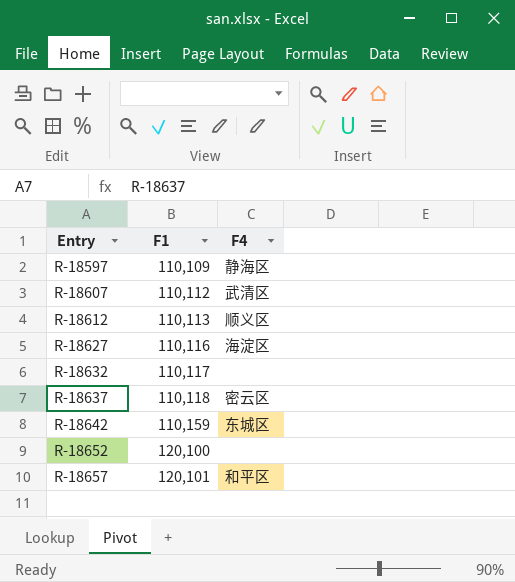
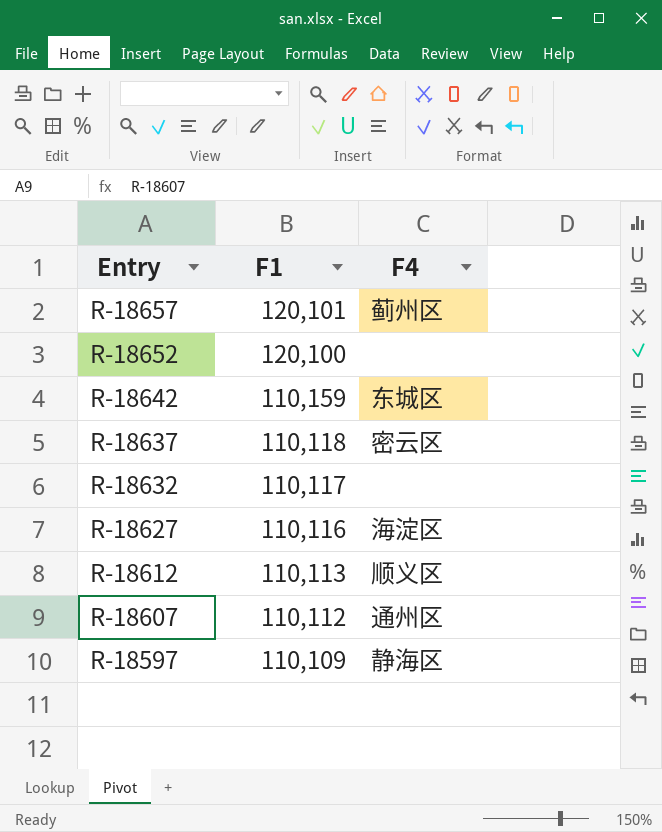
row order: Entry ascending -> Entry descending
R-18657 | F4: 和平区 -> 蓟州区
R-18607 | F4: 武清区 -> 通州区

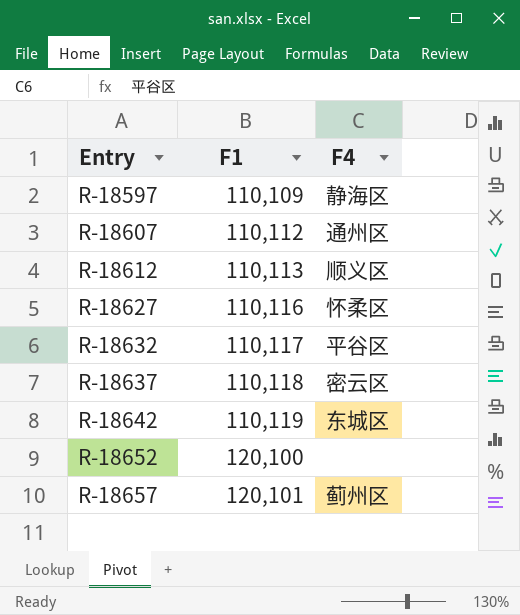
row order: Entry descending -> Entry ascending
R-18627 | F4: 海淀区 -> 怀柔区
R-18632 | F4: none -> 平谷区
R-18642 | F1: 110,159 -> 110,119

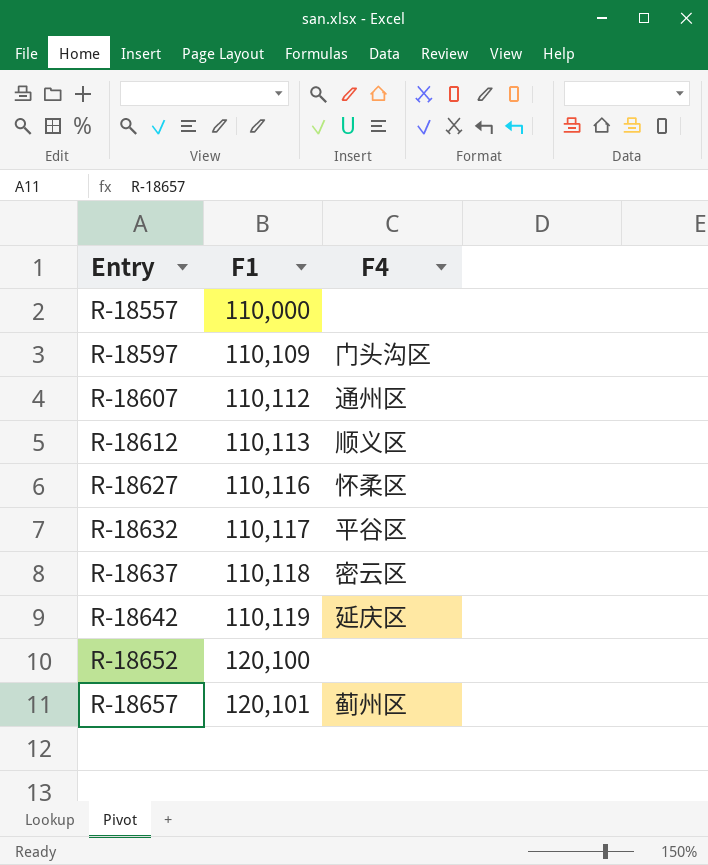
row R-18557: none -> 110,000 | none
R-18597 | F4: 静海区 -> 门头沟区
R-18642 | F4: 东城区 -> 延庆区

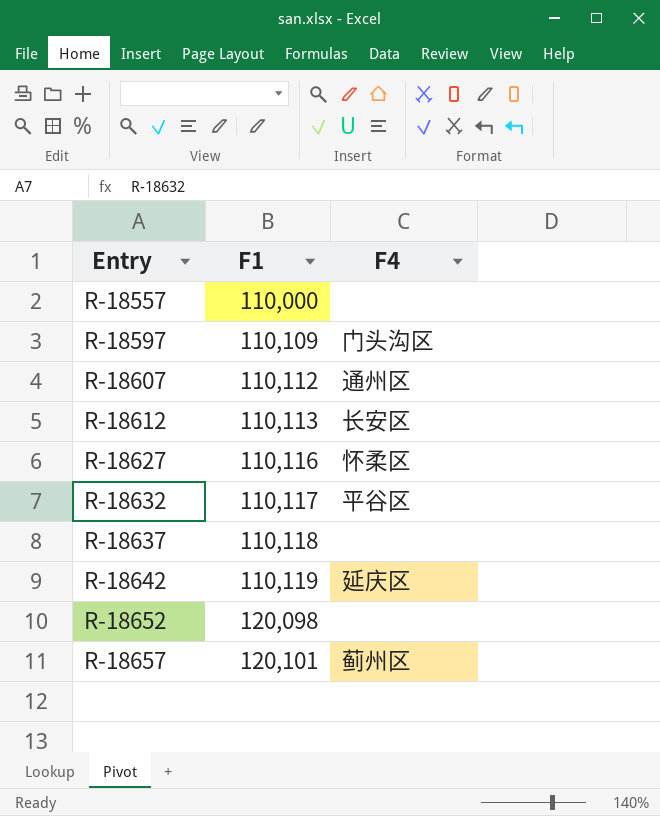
R-18612 | F4: 顺义区 -> 长安区
R-18637 | F4: 密云区 -> none
R-18652 | F1: 120,100 -> 120,098

